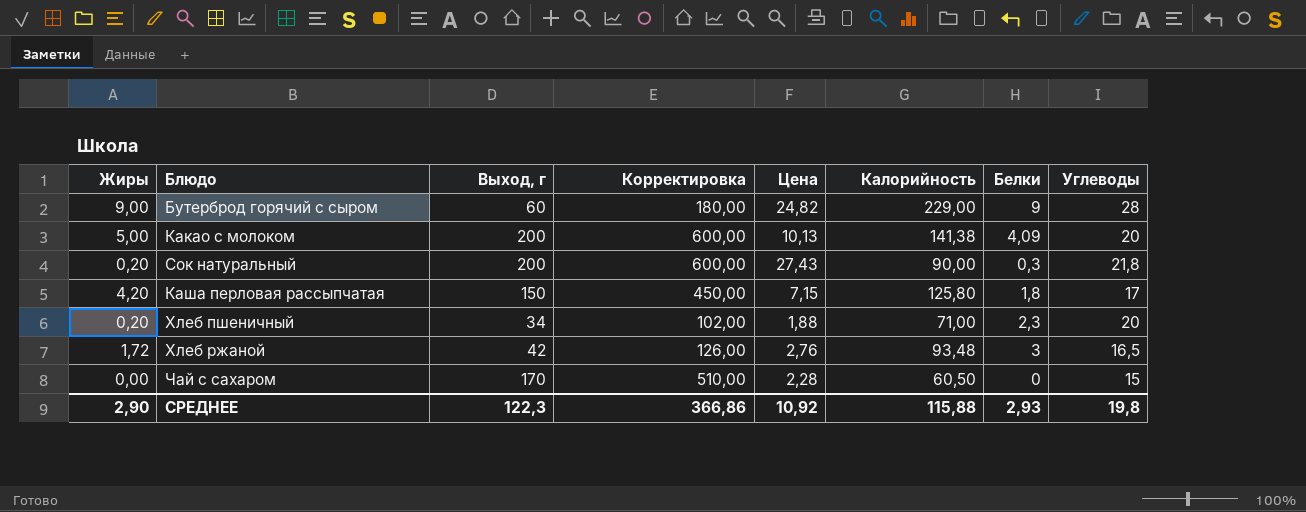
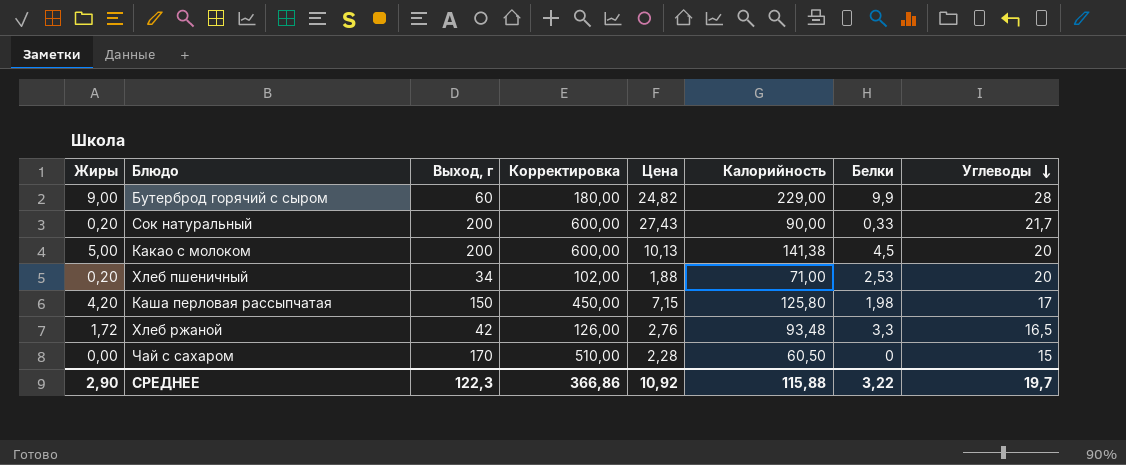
row order: none -> Углеводы descending
Бутерброд горячий с сыром | Белки: 9 -> 9,9
Сок натуральный | Белки: 0,3 -> 0,33
Сок натуральный | Углеводы: 21,8 -> 21,7
Какао с молоком | Белки: 4,09 -> 4,5
Хлеб пшеничный | Белки: 2,3 -> 2,53
Каша перловая рассыпчатая | Белки: 1,8 -> 1,98
Хлеб ржаной | Белки: 3 -> 3,3
СРЕДНЕЕ | Белки: 2,93 -> 3,22
СРЕДНЕЕ | Углеводы: 19,8 -> 19,7

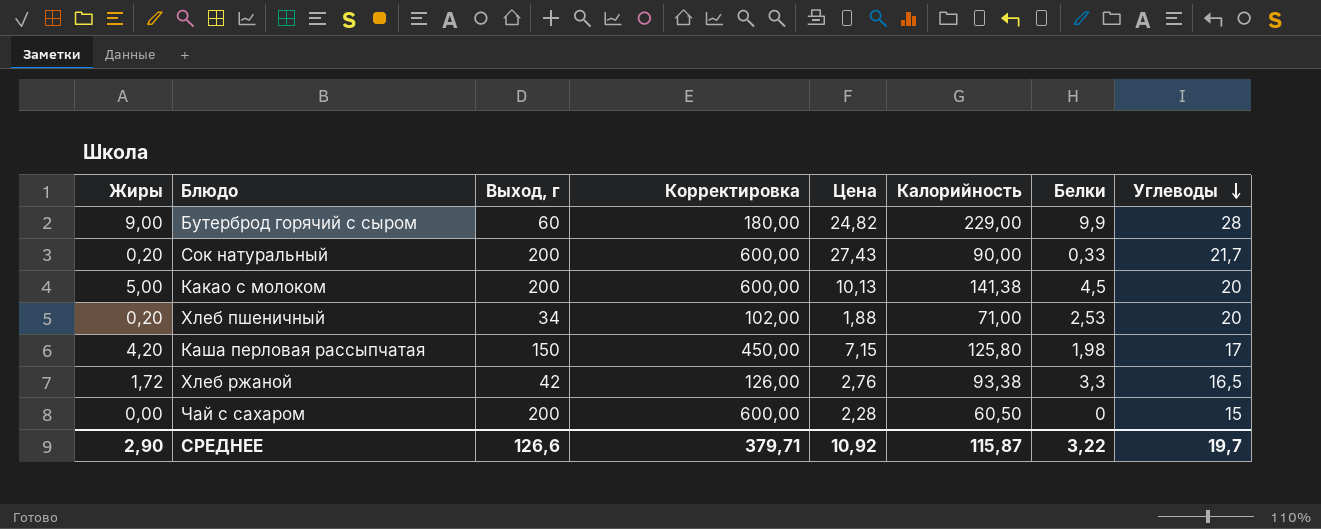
Хлеб ржаной | Калорийность: 93,48 -> 93,38
Чай с сахаром | Выход, г: 170 -> 200
Чай с сахаром | Корректировка: 510,00 -> 600,00
СРЕДНЕЕ | Выход, г: 122,3 -> 126,6
СРЕДНЕЕ | Корректировка: 366,86 -> 379,71
СРЕДНЕЕ | Калорийность: 115,88 -> 115,87

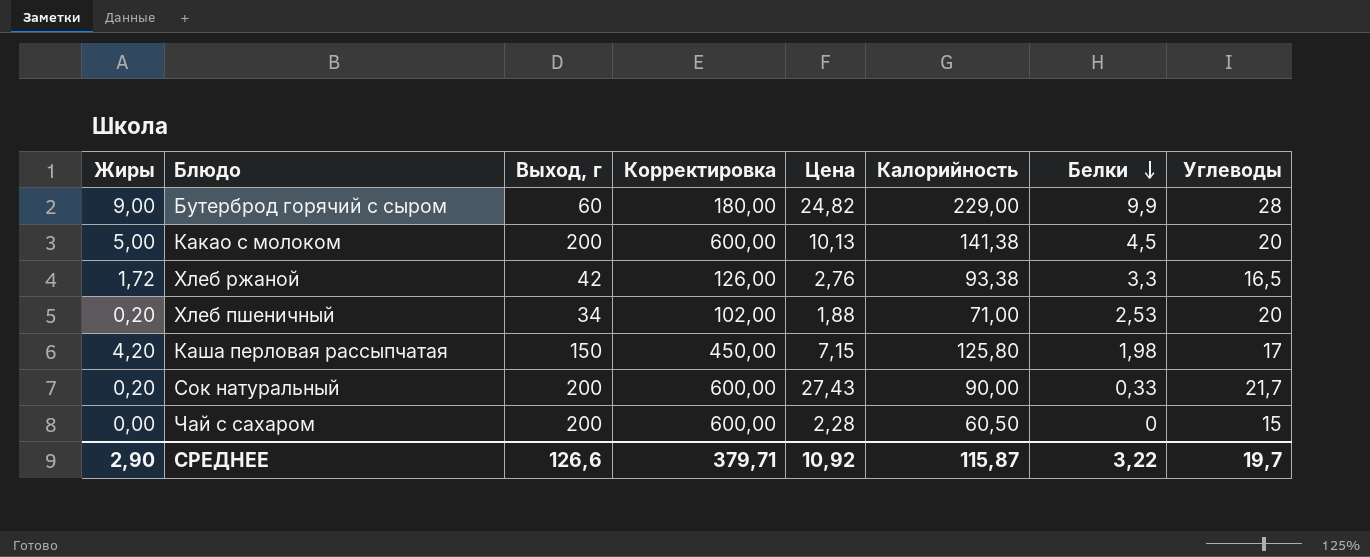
row order: Углеводы descending -> Белки descending

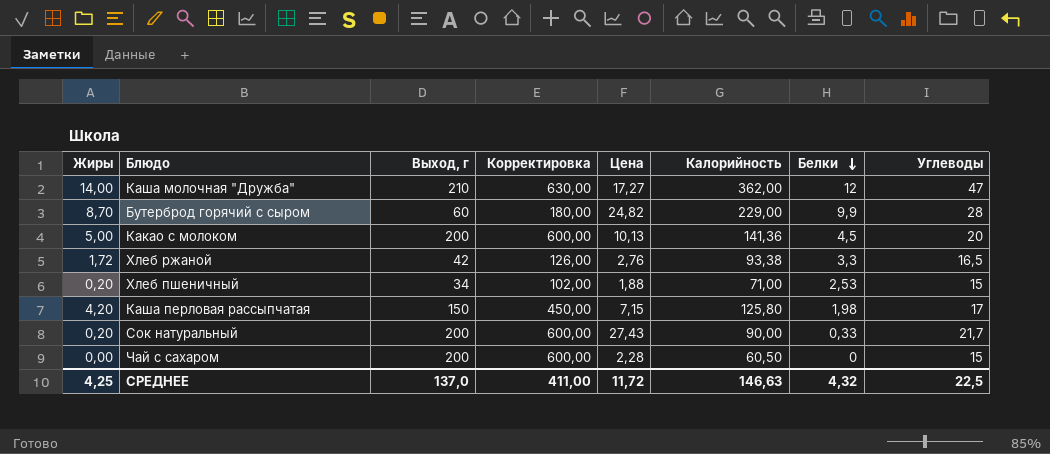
row Каша молочная "Дружба": none -> 14,00 | 210 | 630,00 | 17,27 | 362,00 | 12 | 47
Бутерброд горячий с сыром | Жиры: 9,00 -> 8,70
Какао с молоком | Калорийность: 141,38 -> 141,36
Хлеб пшеничный | Углеводы: 20 -> 15
СРЕДНЕЕ | Жиры: 2,90 -> 4,25
СРЕДНЕЕ | Выход, г: 126,6 -> 137,0
СРЕДНЕЕ | Корректировка: 379,71 -> 411,00
СРЕДНЕЕ | Цена: 10,92 -> 11,72
СРЕДНЕЕ | Калорийность: 115,87 -> 146,63
СРЕДНЕЕ | Белки: 3,22 -> 4,32
СРЕДНЕЕ | Углеводы: 19,7 -> 22,5

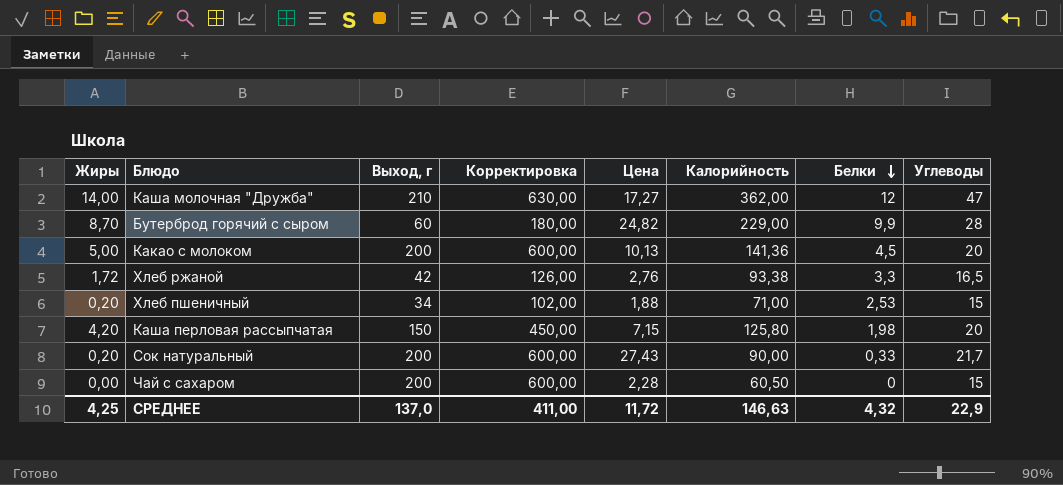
Каша перловая рассыпчатая | Углеводы: 17 -> 20
СРЕДНЕЕ | Углеводы: 22,5 -> 22,9

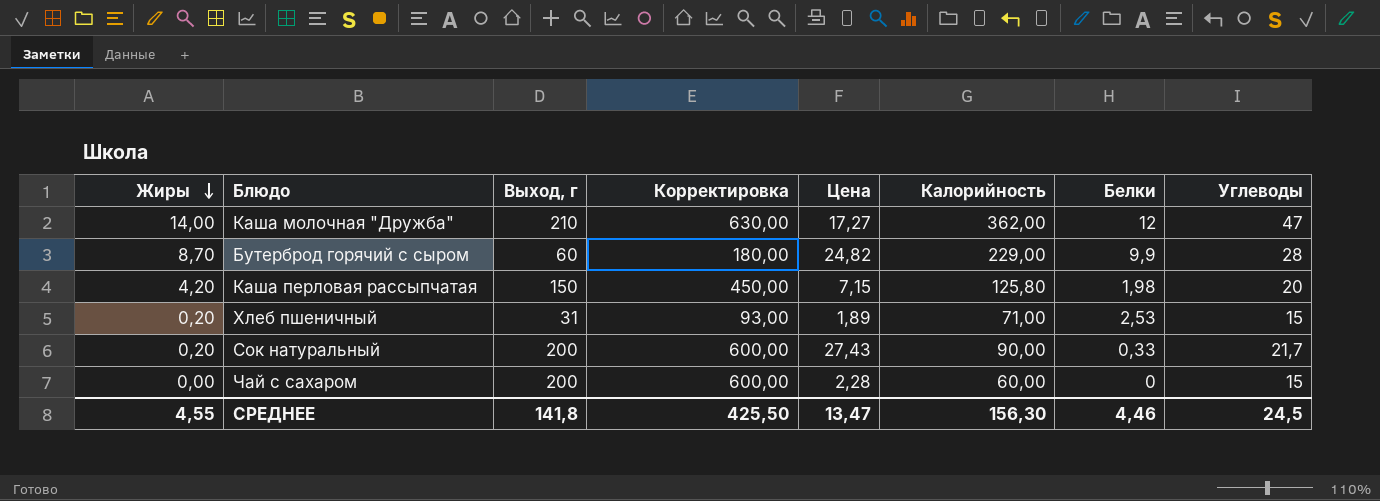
row order: Белки descending -> Жиры descending
row Какао с молоком: 5,00 | 200 | 600,00 | 10,13 | 141,36 | 4,5 | 20 -> none
row Хлеб ржаной: 1,72 | 42 | 126,00 | 2,76 | 93,38 | 3,3 | 16,5 -> none
Хлеб пшеничный | Выход, г: 34 -> 31
Хлеб пшеничный | Корректировка: 102,00 -> 93,00
Хлеб пшеничный | Цена: 1,88 -> 1,89
Чай с сахаром | Калорийность: 60,50 -> 60,00
СРЕДНЕЕ | Жиры: 4,25 -> 4,55
СРЕДНЕЕ | Выход, г: 137,0 -> 141,8
СРЕДНЕЕ | Корректировка: 411,00 -> 425,50
СРЕДНЕЕ | Цена: 11,72 -> 13,47
СРЕДНЕЕ | Калорийность: 146,63 -> 156,30
СРЕДНЕЕ | Белки: 4,32 -> 4,46
СРЕДНЕЕ | Углеводы: 22,9 -> 24,5

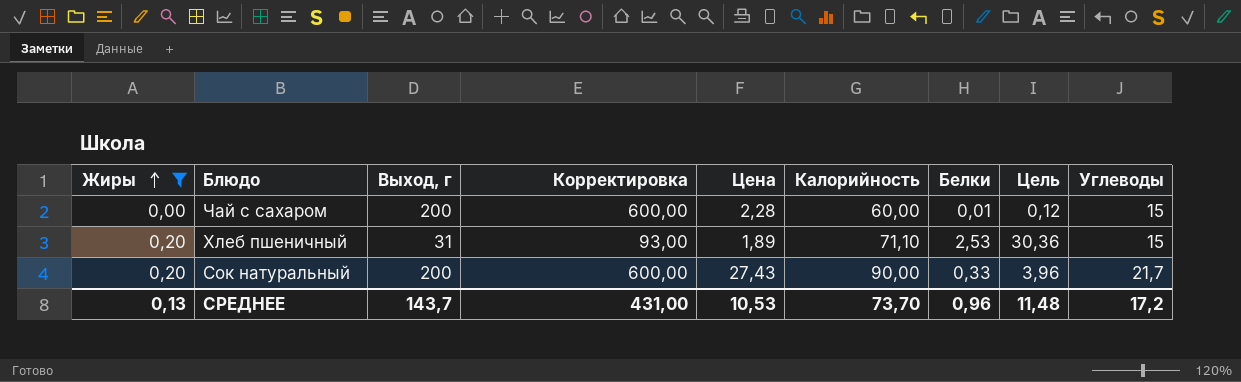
filter: none -> Жиры <= 0,20
row order: Жиры descending -> Жиры ascending
column Цель | formula: none -> [Белки] * 12
Чай с сахаром | Белки: 0 -> 0,01
Хлеб пшеничный | Калорийность: 71,00 -> 71,10
СРЕДНЕЕ | Жиры: 4,55 -> 0,13
СРЕДНЕЕ | Выход, г: 141,8 -> 143,7
СРЕДНЕЕ | Корректировка: 425,50 -> 431,00
СРЕДНЕЕ | Цена: 13,47 -> 10,53
СРЕДНЕЕ | Калорийность: 156,30 -> 73,70
СРЕДНЕЕ | Белки: 4,46 -> 0,96
СРЕДНЕЕ | Углеводы: 24,5 -> 17,2

